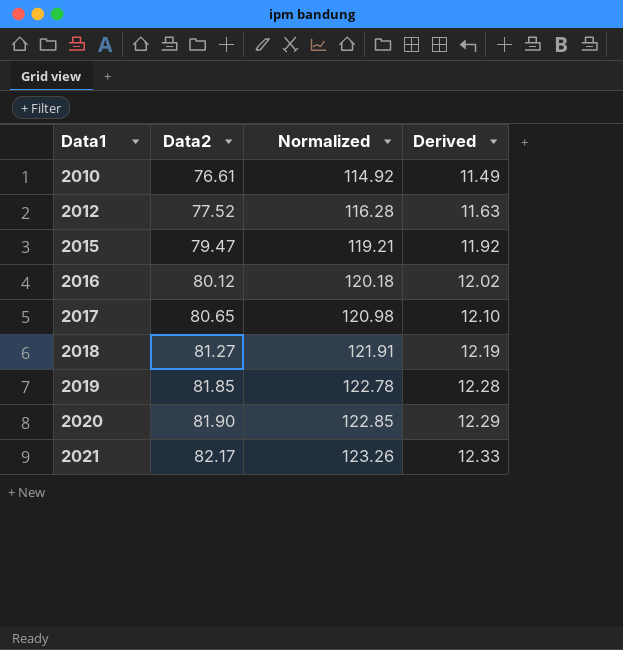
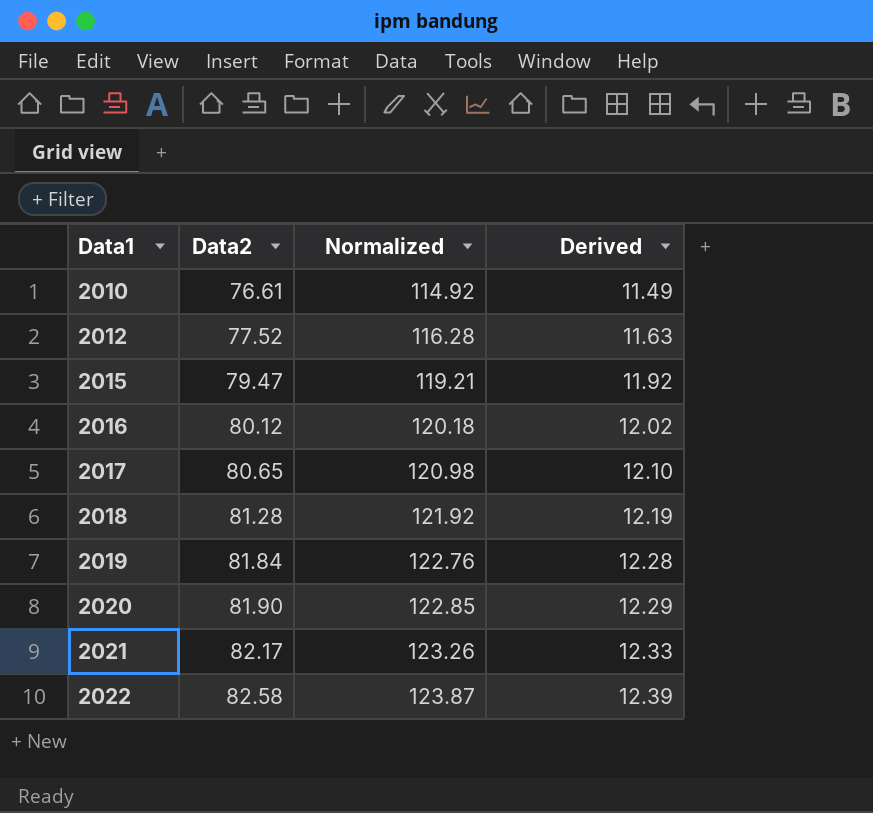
2018 | Data2: 81.27 -> 81.28
2018 | Normalized: 121.91 -> 121.92
2019 | Data2: 81.85 -> 81.84
2019 | Normalized: 122.78 -> 122.76
row 2022: none -> 82.58 | 123.87 | 12.39

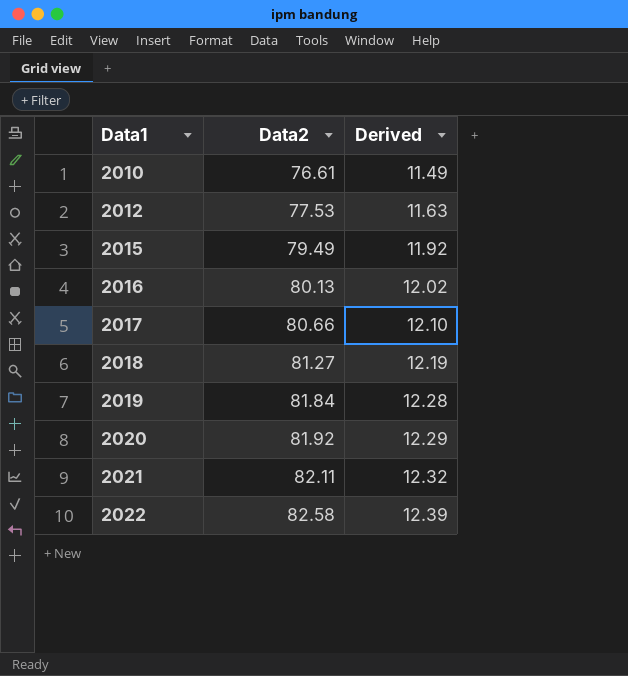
column Normalized | formula: [Data2] * 1.5 -> none
2012 | Data2: 77.52 -> 77.53
2015 | Data2: 79.47 -> 79.49
2016 | Data2: 80.12 -> 80.13
2017 | Data2: 80.65 -> 80.66
2018 | Data2: 81.28 -> 81.27
2020 | Data2: 81.90 -> 81.92
2021 | Data2: 82.17 -> 82.11
2021 | Derived: 12.33 -> 12.32

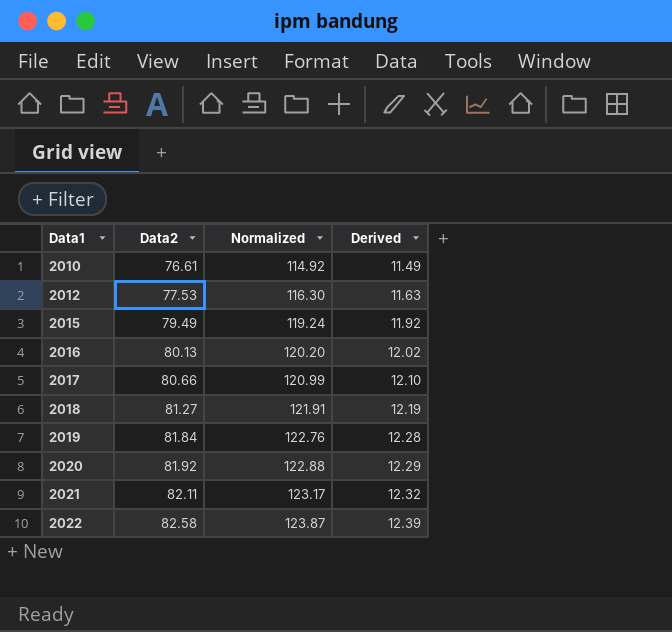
column Normalized | formula: none -> [Data2] * 1.5

